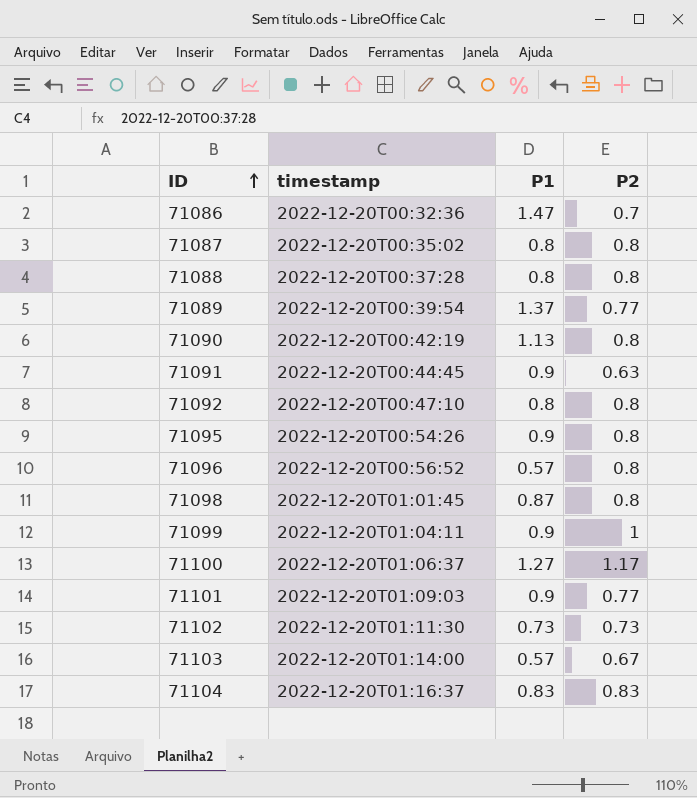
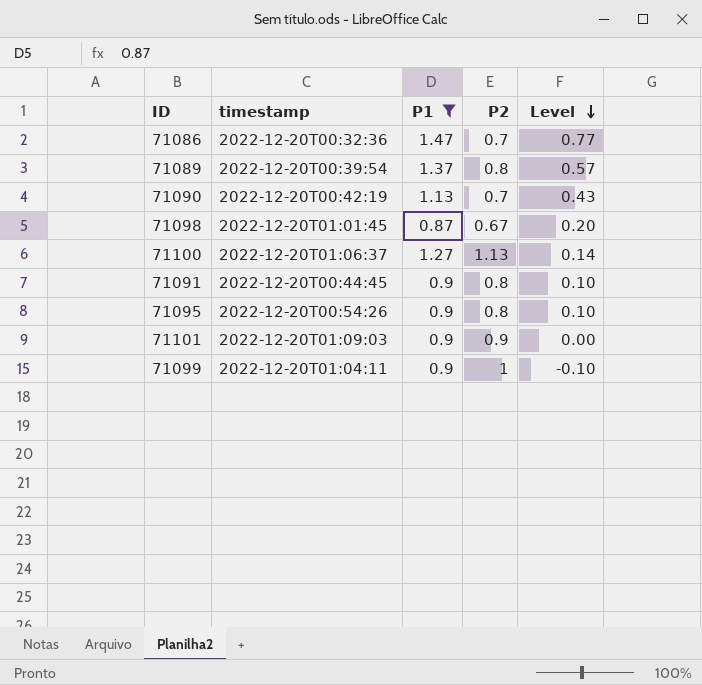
filter: none -> P1 >= 0.87
row order: ID ascending -> Level descending
column Level | formula: none -> [P1] - [P2]
71089 | P2: 0.77 -> 0.8
71090 | P2: 0.8 -> 0.7
71098 | P2: 0.8 -> 0.67
71100 | P2: 1.17 -> 1.13
71091 | P2: 0.63 -> 0.8
71101 | P2: 0.77 -> 0.9

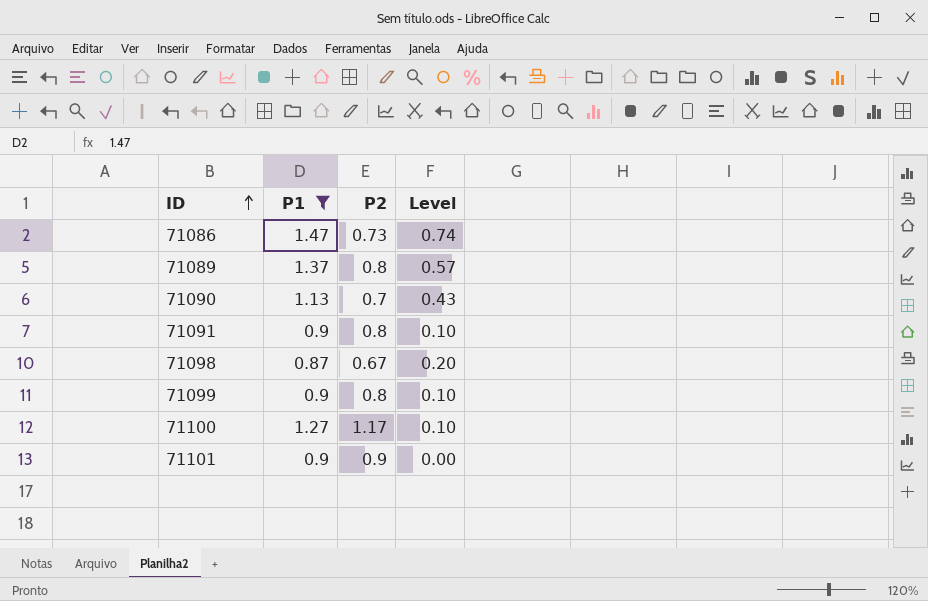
row order: Level descending -> ID ascending
column timestamp | position: 2 -> none
row 71095: 2022-12-20T00:54:26 | 0.9 | 0.8 | 0.10 -> none
71086 | P2: 0.7 -> 0.73
71086 | Level: 0.77 -> 0.74
71099 | P2: 1 -> 0.8
71099 | Level: -0.10 -> 0.10
71100 | P2: 1.13 -> 1.17
71100 | Level: 0.14 -> 0.10

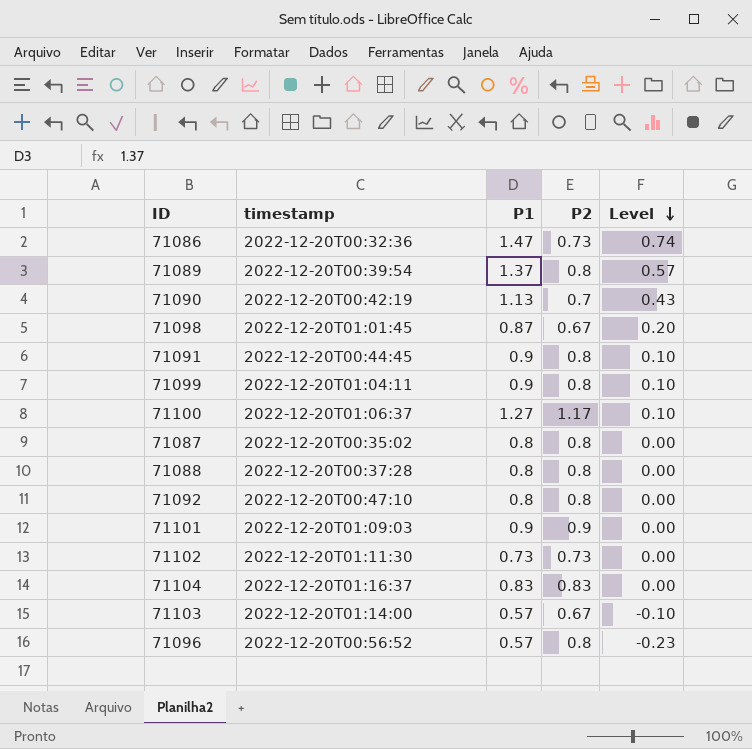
filter: P1 >= 0.87 -> none
row order: ID ascending -> Level descending
column timestamp | position: none -> 2

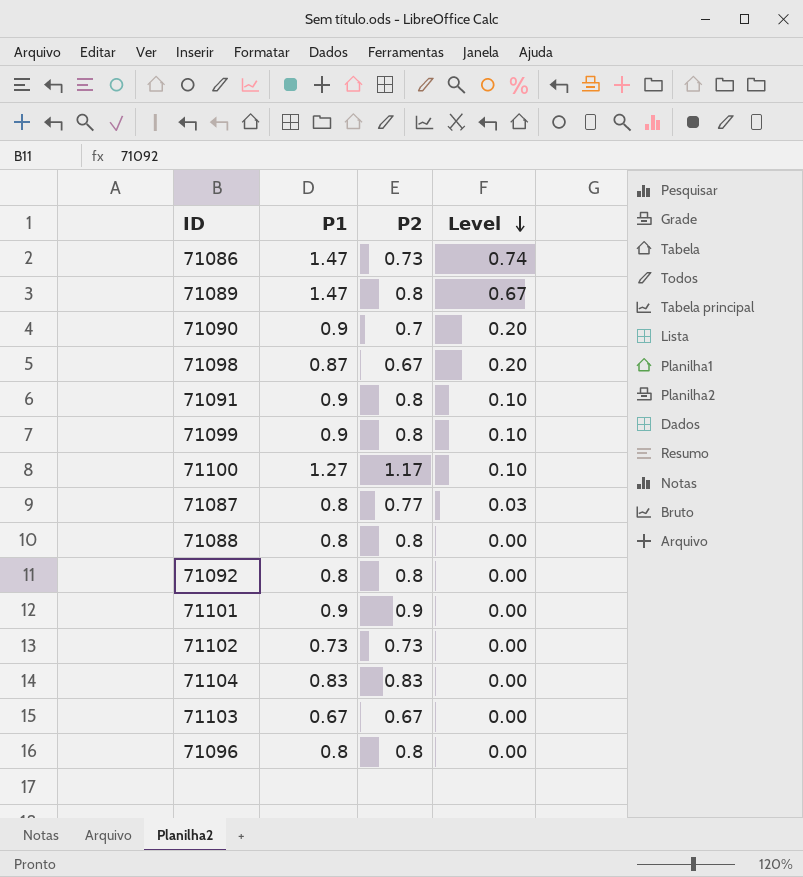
column timestamp | position: 2 -> none
71089 | P1: 1.37 -> 1.47
71089 | Level: 0.57 -> 0.67
71090 | P1: 1.13 -> 0.9
71090 | Level: 0.43 -> 0.20
71087 | P2: 0.8 -> 0.77
71087 | Level: 0.00 -> 0.03
71103 | P1: 0.57 -> 0.67
71103 | Level: -0.10 -> 0.00
71096 | P1: 0.57 -> 0.8
71096 | Level: -0.23 -> 0.00

